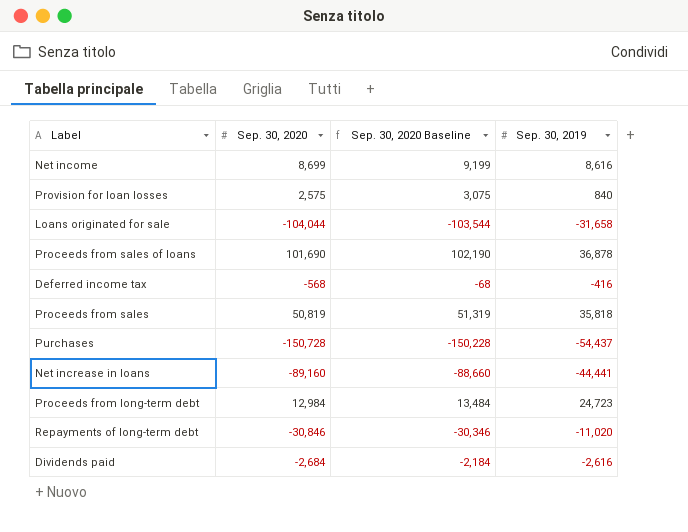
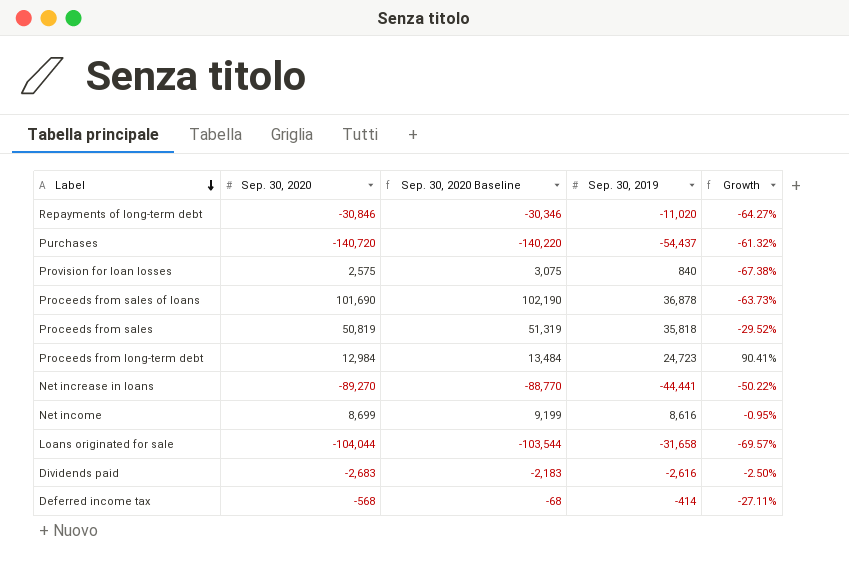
row order: none -> Label descending
column Growth | formula: none -> ([Sep. 30, 2019] - [Sep. 30, 2020]) / [Sep. 30, 2020]
Purchases | Sep. 30, 2020: -150,728 -> -140,720
Purchases | Sep. 30, 2020 Baseline: -150,228 -> -140,220
Net increase in loans | Sep. 30, 2020: -89,160 -> -89,270
Net increase in loans | Sep. 30, 2020 Baseline: -88,660 -> -88,770
Dividends paid | Sep. 30, 2020: -2,684 -> -2,683
Dividends paid | Sep. 30, 2020 Baseline: -2,184 -> -2,183
Deferred income tax | Sep. 30, 2019: -416 -> -414

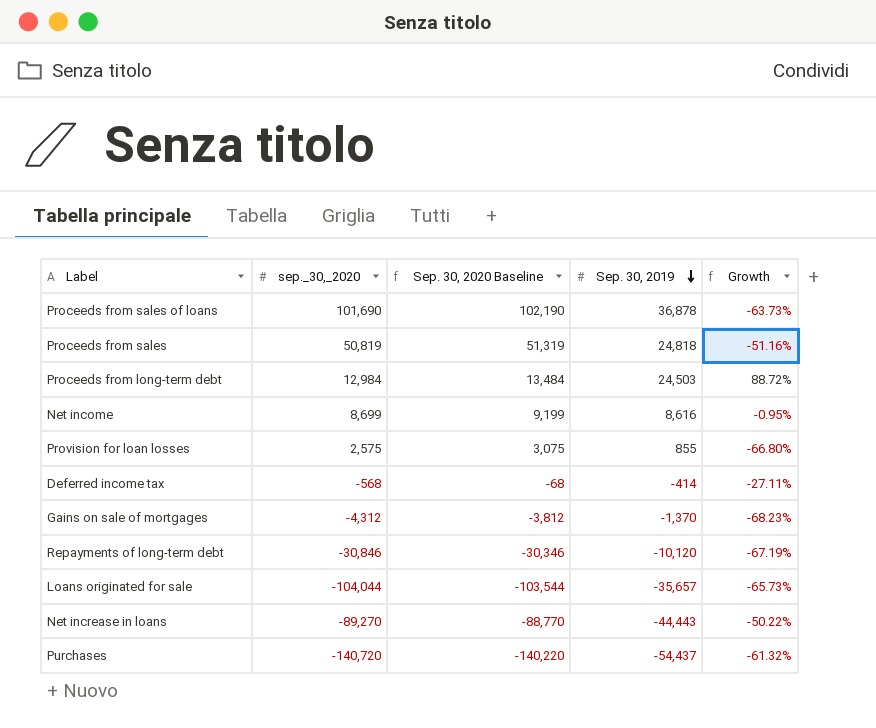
row order: Label descending -> Sep. 30, 2019 descending
column name: Sep. 30, 2020 -> sep._30,_2020
row Dividends paid: -2,683 | -2,183 | -2,616 | -2.50% -> none
Proceeds from sales | Sep. 30, 2019: 35,818 -> 24,818
Proceeds from sales | Growth: -29.52% -> -51.16%
Proceeds from long-term debt | Sep. 30, 2019: 24,723 -> 24,503
Proceeds from long-term debt | Growth: 90.41% -> 88.72%
Provision for loan losses | Sep. 30, 2019: 840 -> 855
Provision for loan losses | Growth: -67.38% -> -66.80%
row Gains on sale of mortgages: none -> -4,312 | -3,812 | -1,370 | -68.23%
Repayments of long-term debt | Sep. 30, 2019: -11,020 -> -10,120
Repayments of long-term debt | Growth: -64.27% -> -67.19%
Loans originated for sale | Sep. 30, 2019: -31,658 -> -35,657
Loans originated for sale | Growth: -69.57% -> -65.73%
Net increase in loans | Sep. 30, 2019: -44,441 -> -44,443

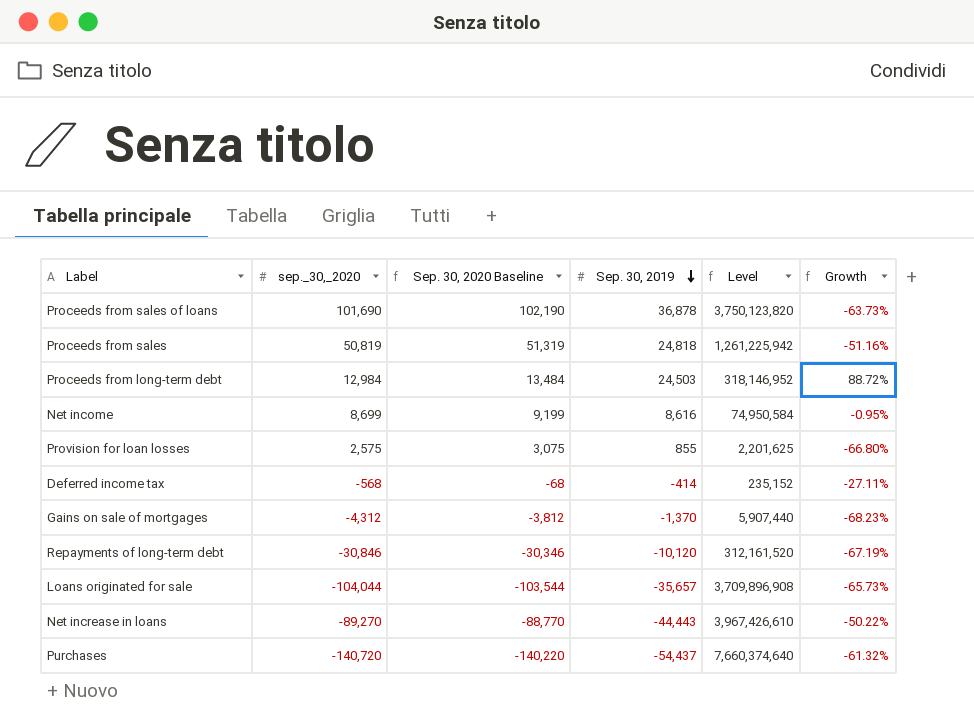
column Level | formula: none -> [sep._30,_2020] * [Sep. 30, 2019]

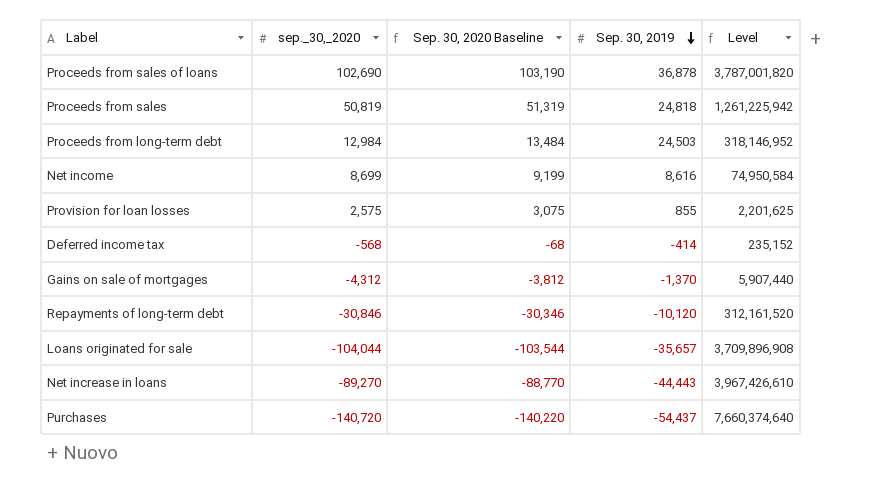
column Growth | formula: ([Sep. 30, 2019] - [sep._30,_2020]) / [sep._30,_2020] -> none
Proceeds from sales of loans | sep._30,_2020: 101,690 -> 102,690
Proceeds from sales of loans | Sep. 30, 2020 Baseline: 102,190 -> 103,190
Proceeds from sales of loans | Level: 3,750,123,820 -> 3,787,001,820

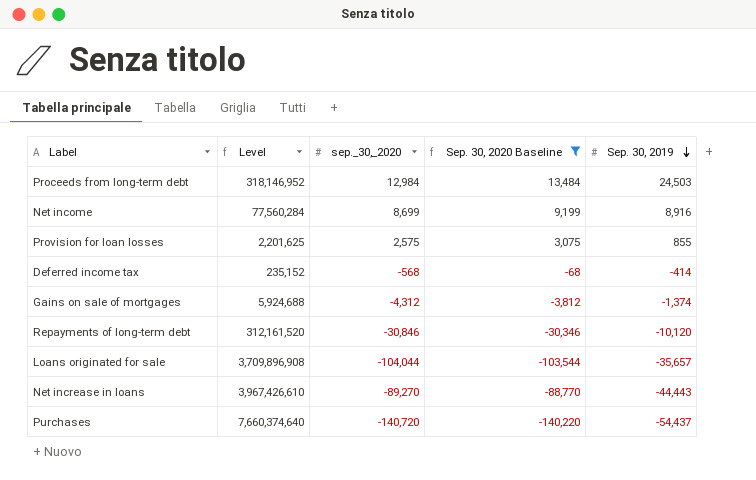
filter: none -> Sep. 30, 2020 Baseline <= 13,484
column Level | position: 5 -> 2
Net income | Level: 74,950,584 -> 77,560,284
Net income | Sep. 30, 2019: 8,616 -> 8,916
Gains on sale of mortgages | Level: 5,907,440 -> 5,924,688
Gains on sale of mortgages | Sep. 30, 2019: -1,370 -> -1,374

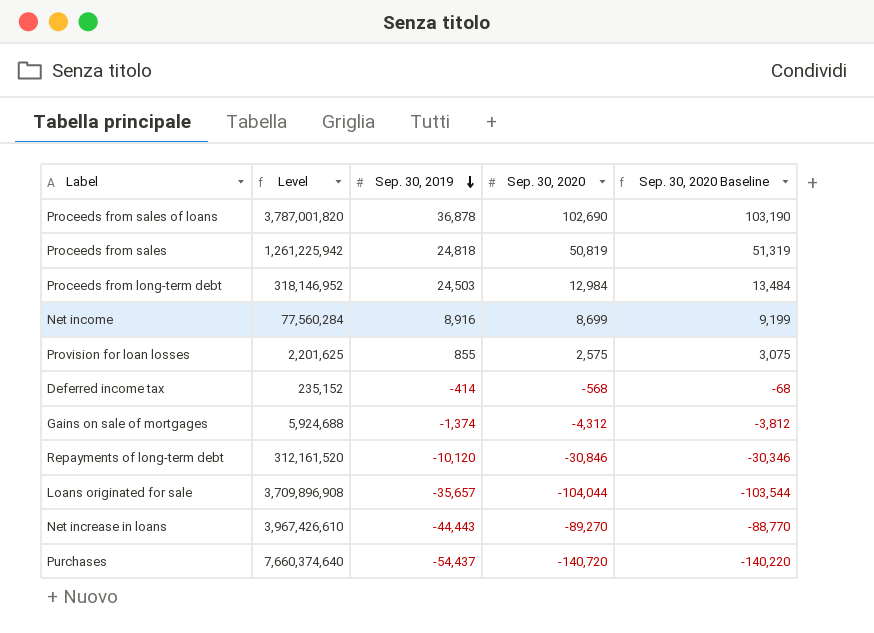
filter: Sep. 30, 2020 Baseline <= 13,484 -> none
column Sep. 30, 2019 | position: 5 -> 3
column name: sep._30,_2020 -> Sep. 30, 2020

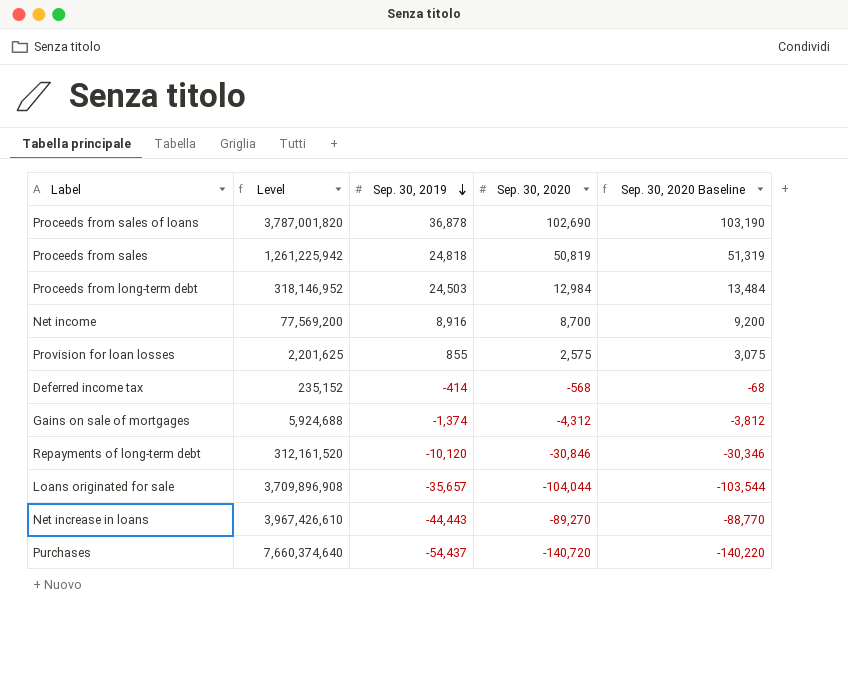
Net income | Level: 77,560,284 -> 77,569,200
Net income | Sep. 30, 2020: 8,699 -> 8,700
Net income | Sep. 30, 2020 Baseline: 9,199 -> 9,200

